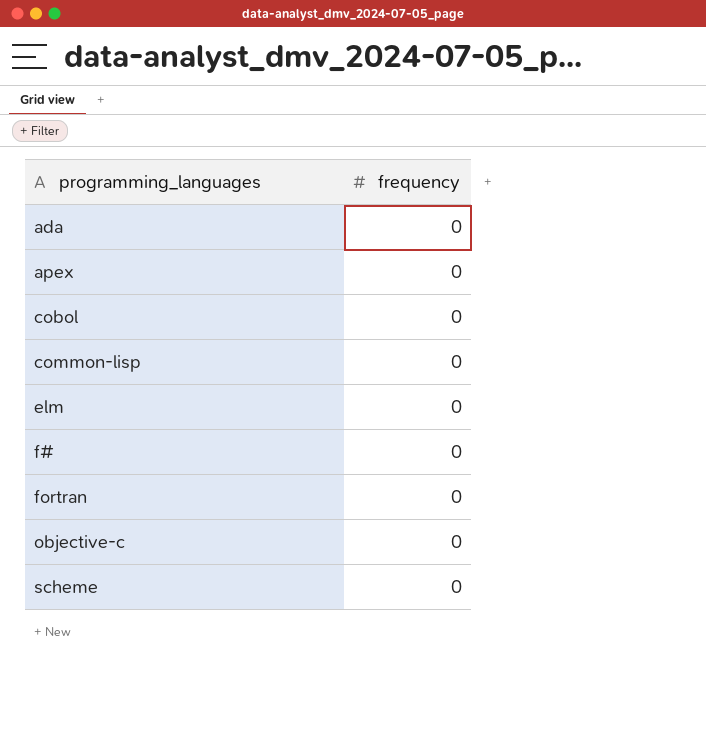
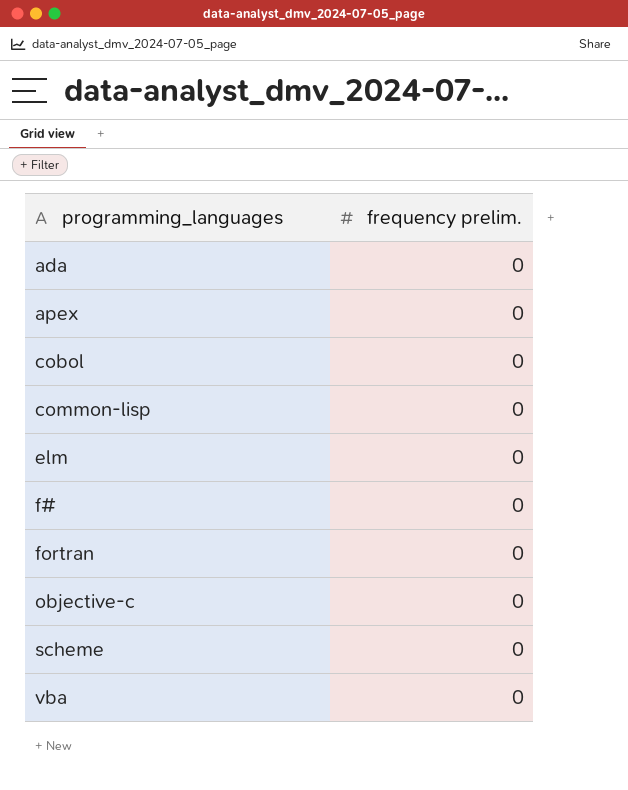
column name: frequency -> frequency prelim.
row vba: none -> 0

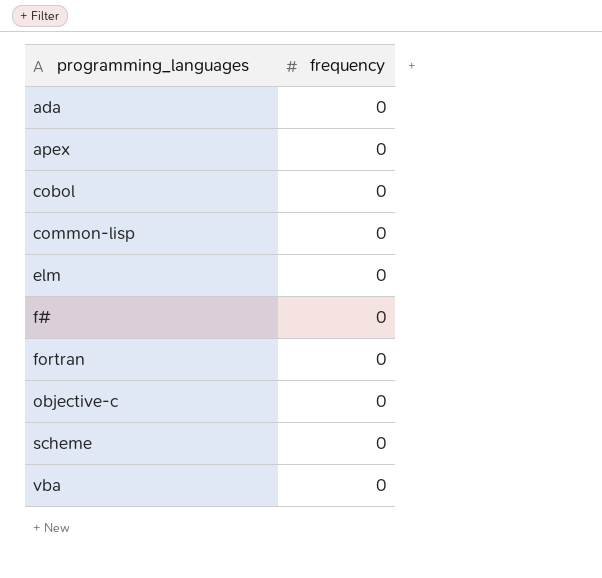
column name: frequency prelim. -> frequency

